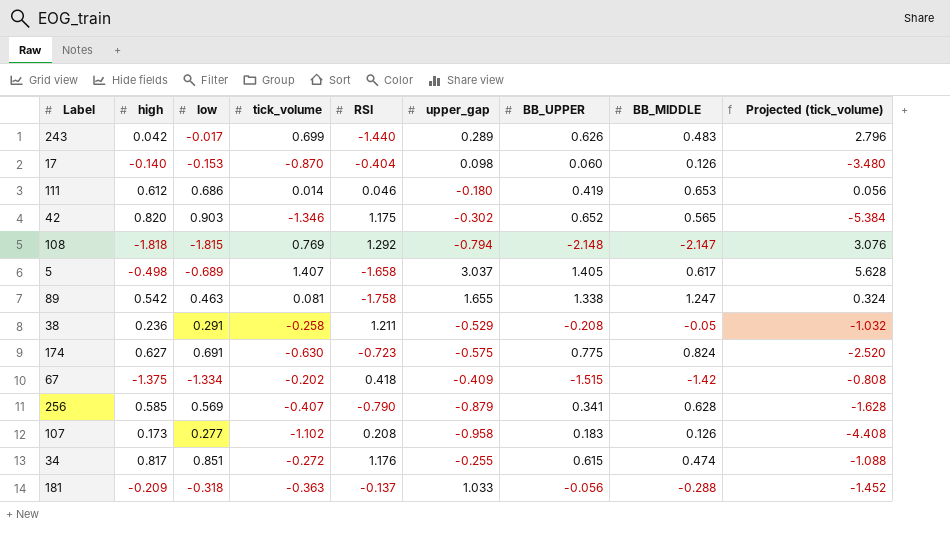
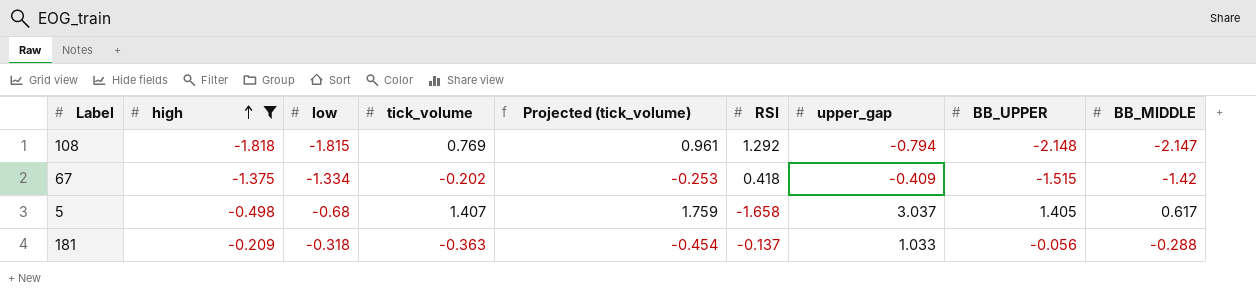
filter: none -> high <= -0.209
row order: none -> high ascending
column Projected (tick_volume) | formula: [tick_volume] * 4 -> [tick_volume] * 1.25
column Projected (tick_volume) | position: 9 -> 5
5 | low: -0.689 -> -0.68

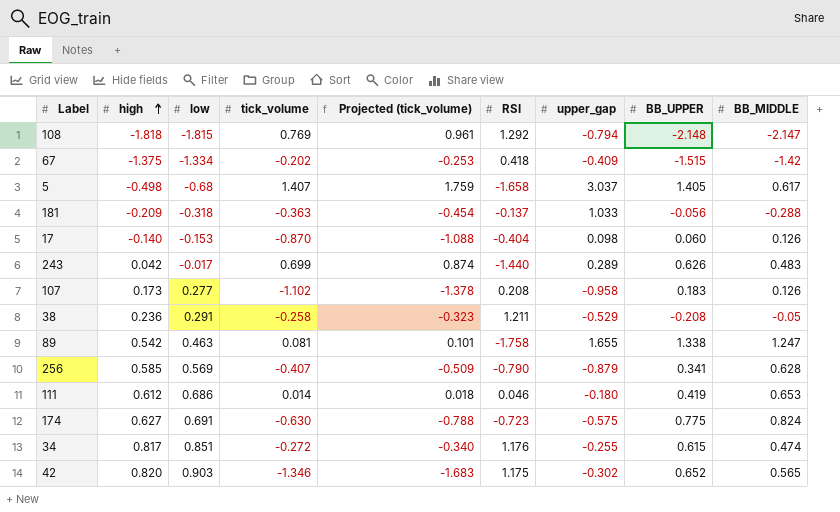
filter: high <= -0.209 -> none

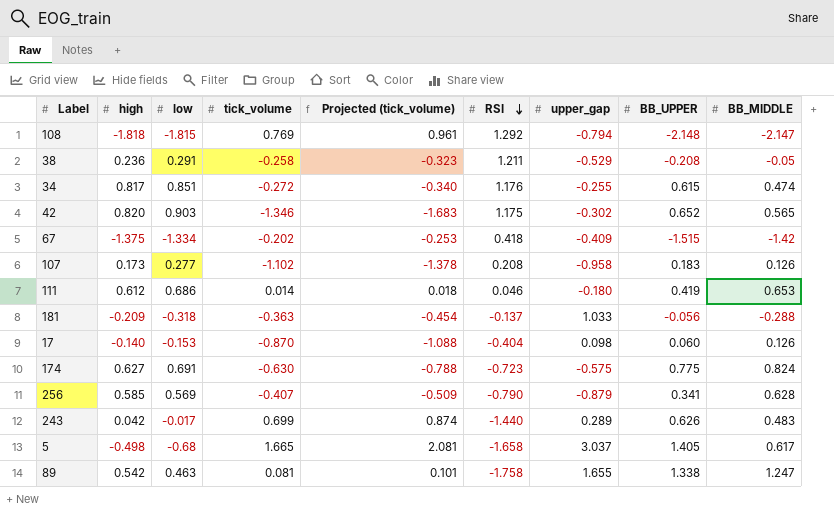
row order: high ascending -> RSI descending
5 | tick_volume: 1.407 -> 1.665
5 | Projected (tick_volume): 1.759 -> 2.081

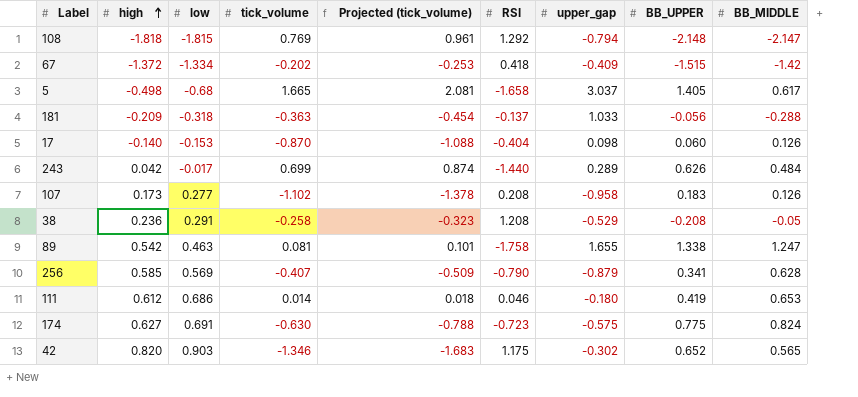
row order: RSI descending -> high ascending
row 34: 0.817 | 0.851 | -0.272 | -0.340 | 1.176 | -0.255 | 0.615 | 0.474 -> none
67 | high: -1.375 -> -1.372
243 | BB_MIDDLE: 0.483 -> 0.484
38 | RSI: 1.211 -> 1.208

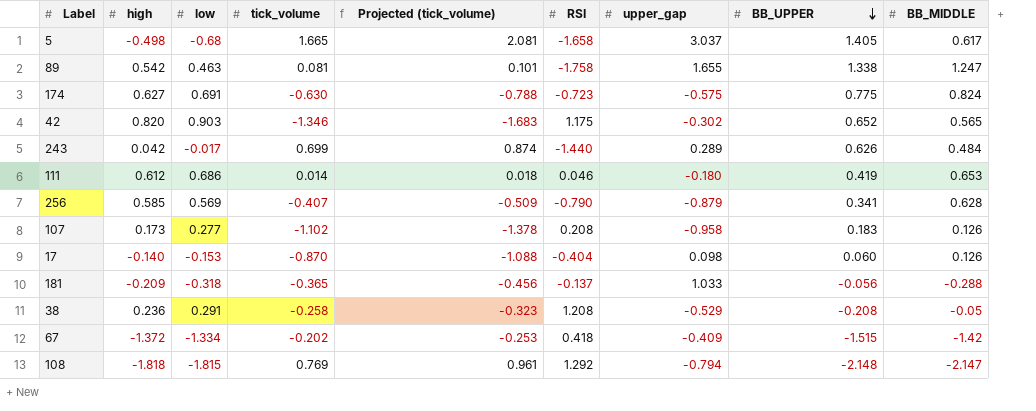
row order: high ascending -> BB_UPPER descending
181 | tick_volume: -0.363 -> -0.365
181 | Projected (tick_volume): -0.454 -> -0.456

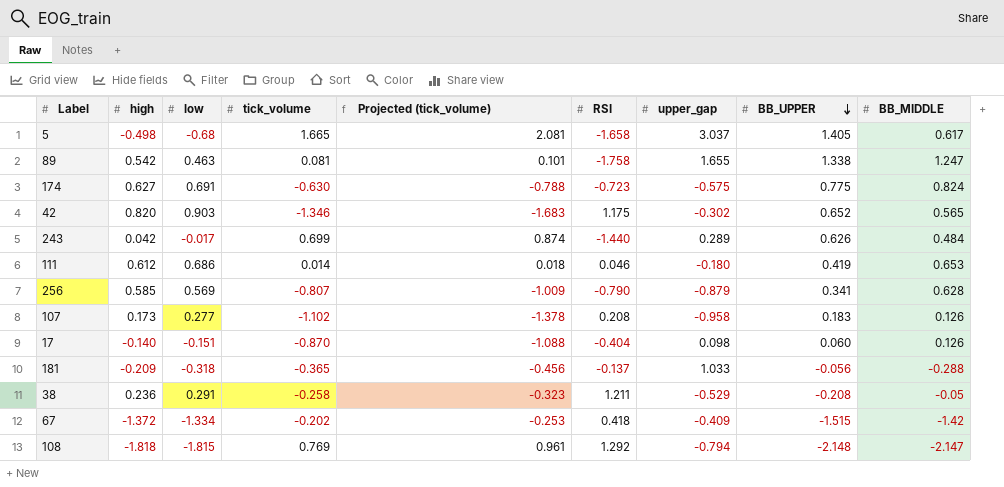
256 | tick_volume: -0.407 -> -0.807
256 | Projected (tick_volume): -0.509 -> -1.009
17 | low: -0.153 -> -0.151
38 | RSI: 1.208 -> 1.211

